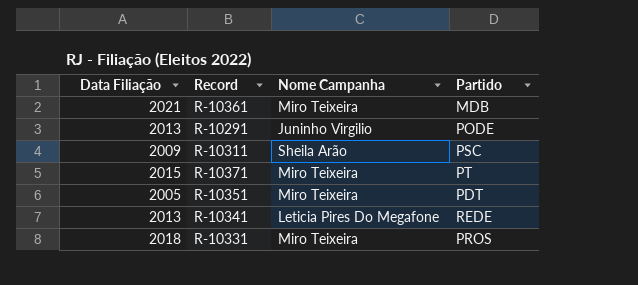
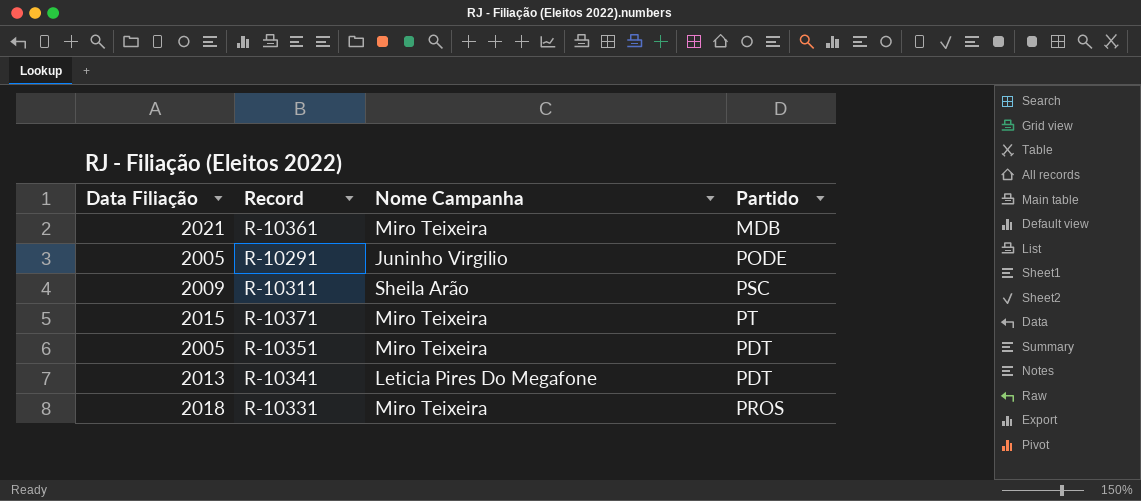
R-10291 | Data Filiação: 2013 -> 2005
R-10341 | Partido: REDE -> PDT

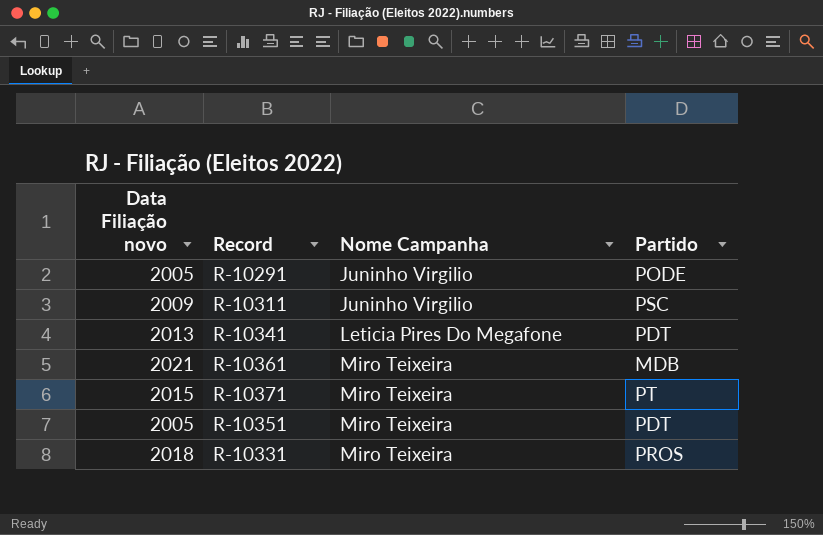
row order: none -> Nome Campanha ascending
column name: Data Filiação -> Data Filiação novo
R-10311 | Nome Campanha: Sheila Arão -> Juninho Virgilio

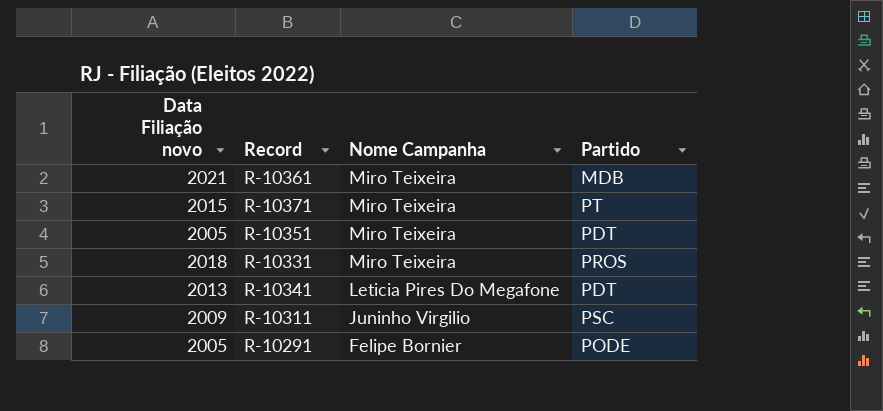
row order: Nome Campanha ascending -> Nome Campanha descending
R-10291 | Nome Campanha: Juninho Virgilio -> Felipe Bornier

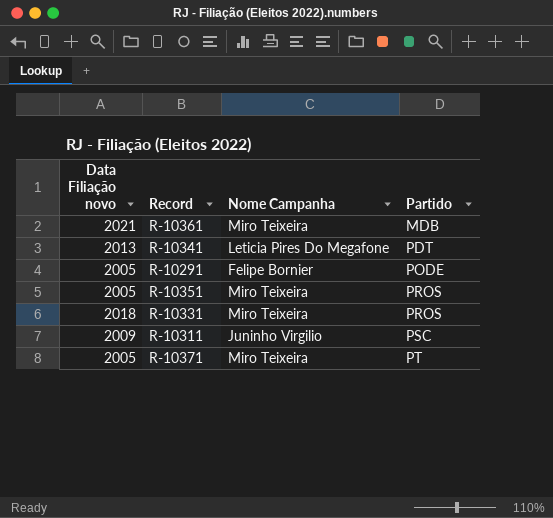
row order: Nome Campanha descending -> Partido ascending
R-10351 | Partido: PDT -> PROS
R-10371 | Data Filiação novo: 2015 -> 2005

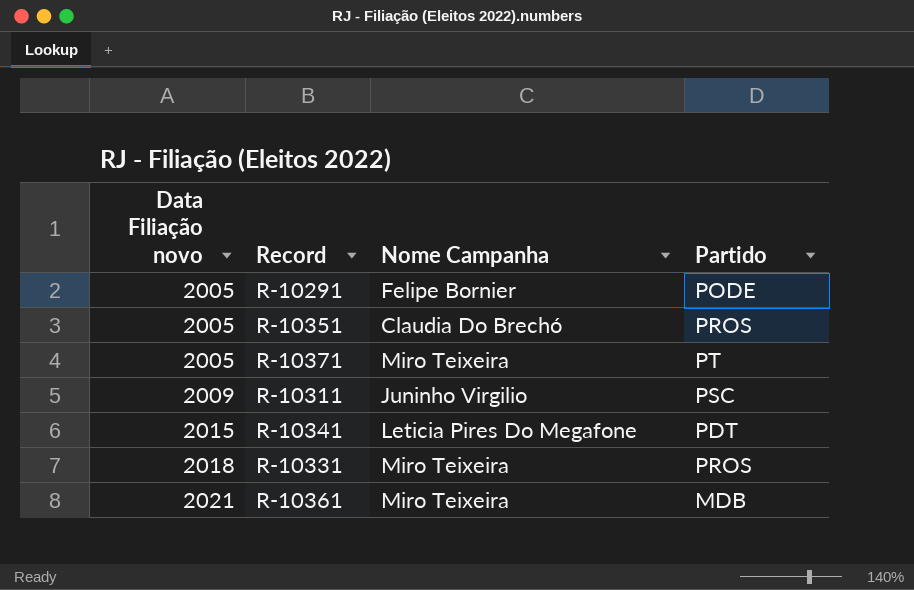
row order: Partido ascending -> Data Filiação novo ascending
R-10351 | Nome Campanha: Miro Teixeira -> Claudia Do Brechó
R-10341 | Data Filiação novo: 2013 -> 2015

